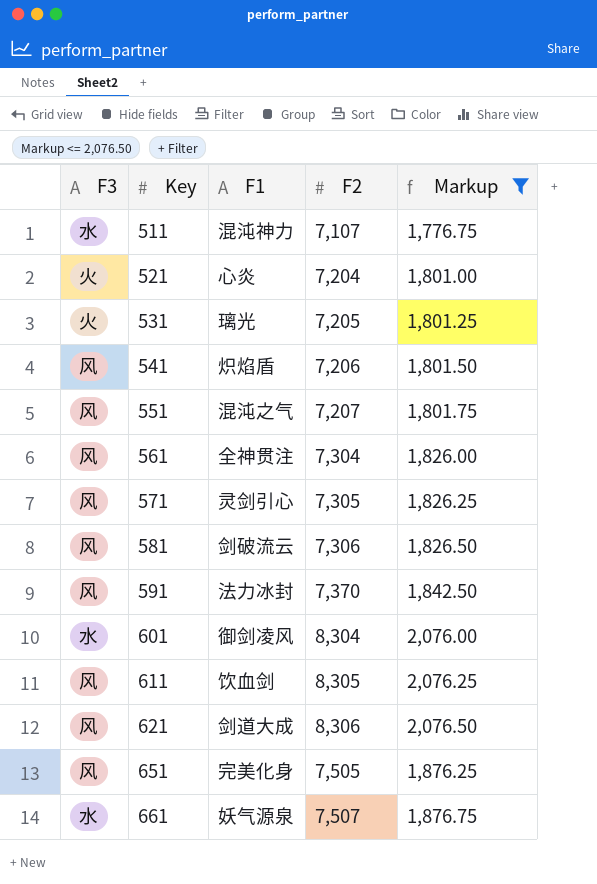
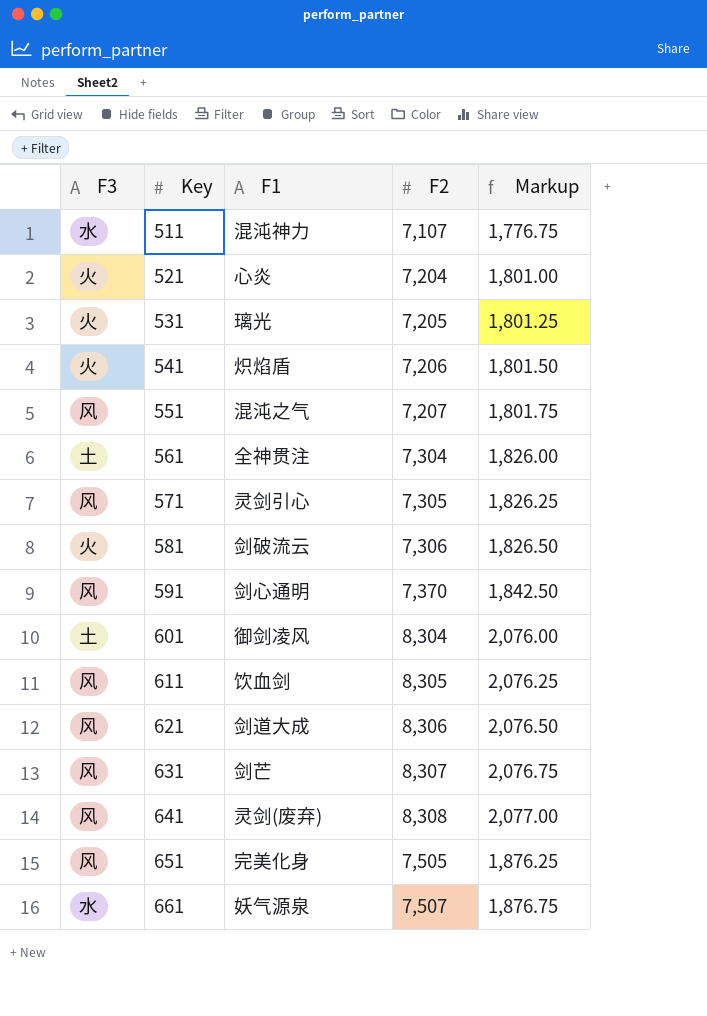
filter: Markup <= 2,076.50 -> none
541 | F3: 风 -> 火
561 | F3: 风 -> 土
581 | F3: 风 -> 火
591 | F1: 法力冰封 -> 剑心通明
601 | F3: 水 -> 土

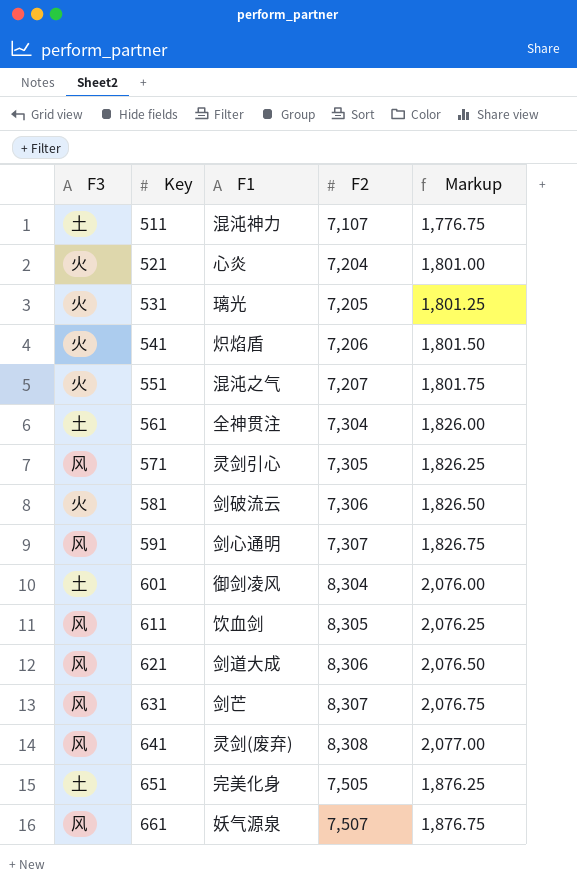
511 | F3: 水 -> 土
551 | F3: 风 -> 火
591 | F2: 7,370 -> 7,307
591 | Markup: 1,842.50 -> 1,826.75
651 | F3: 风 -> 土
661 | F3: 水 -> 风

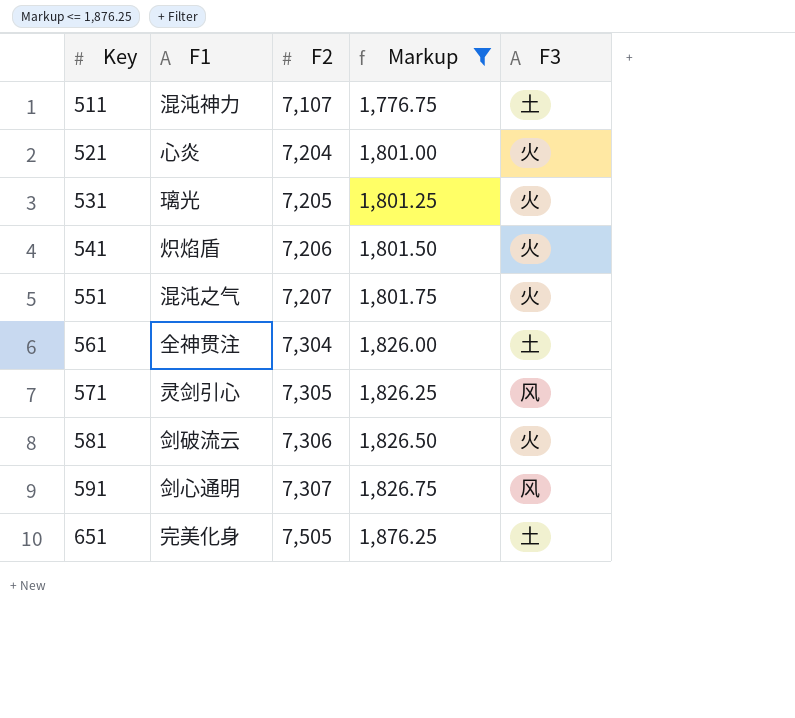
filter: none -> Markup <= 1,876.25
column F3 | position: 1 -> 5

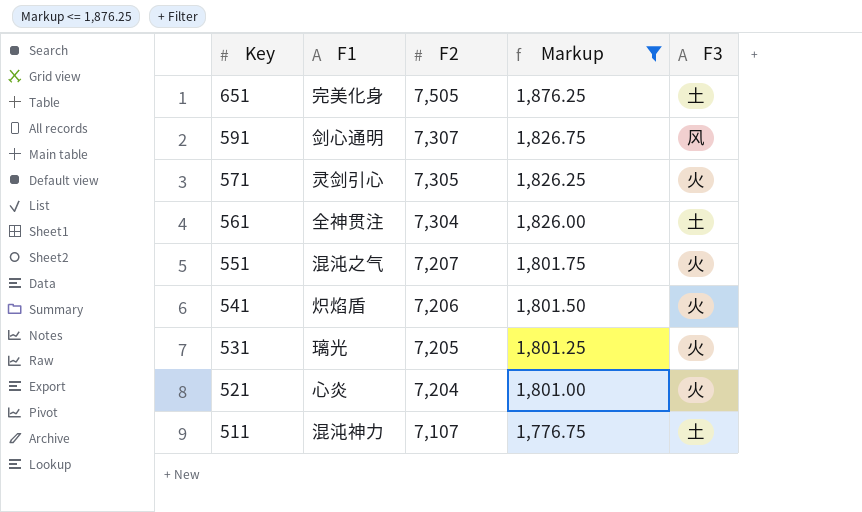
row order: Key ascending -> Key descending
row 581: 剑破流云 | 7,306 | 1,826.50 | 火 -> none
571 | F3: 风 -> 火

